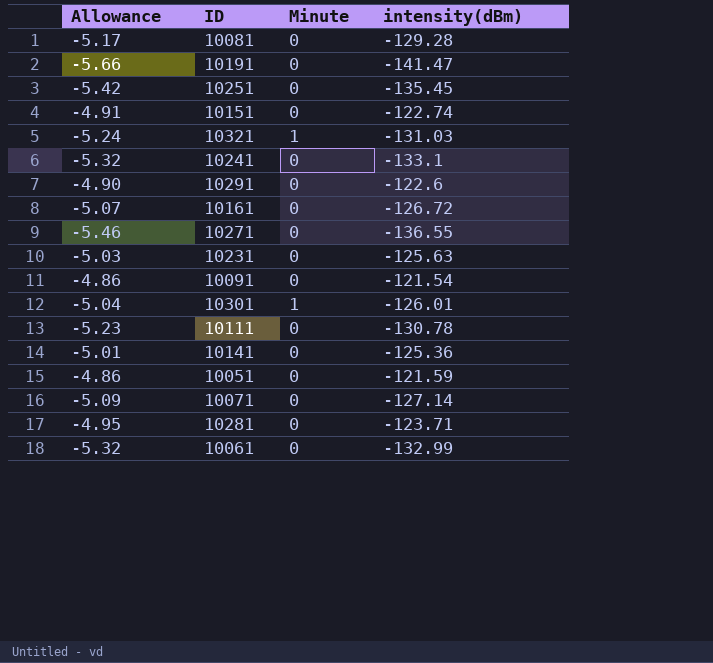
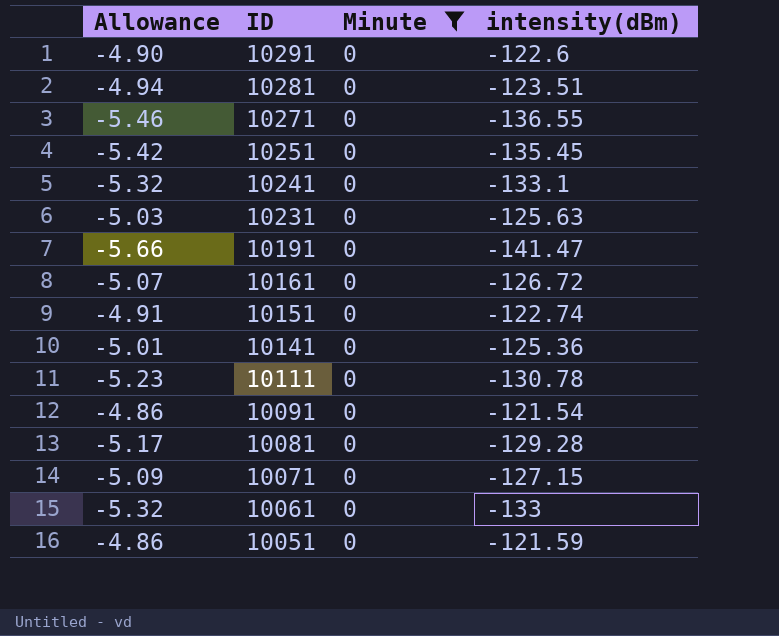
filter: none -> Minute = 0
row order: none -> ID descending
10281 | Allowance: -4.95 -> -4.94
10281 | intensity(dBm): -123.71 -> -123.51
10071 | intensity(dBm): -127.14 -> -127.15
10061 | intensity(dBm): -132.99 -> -133

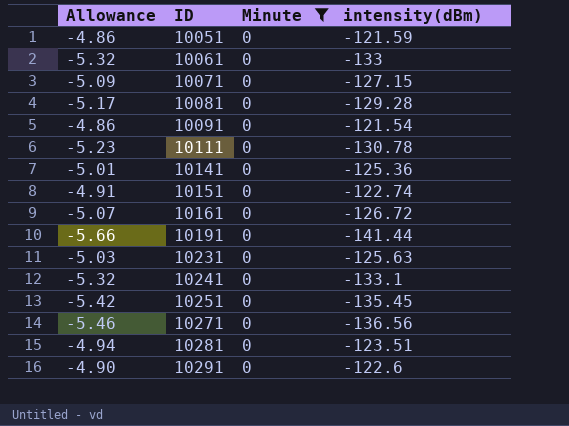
row order: ID descending -> ID ascending
10191 | intensity(dBm): -141.47 -> -141.44
10271 | intensity(dBm): -136.55 -> -136.56

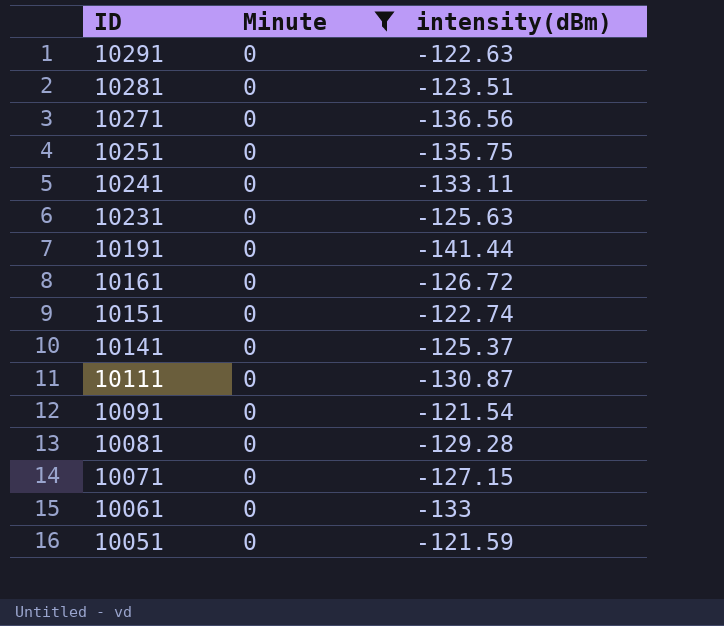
row order: ID ascending -> ID descending
column Allowance | formula: [intensity(dBm)] * 0.04 -> none
10291 | intensity(dBm): -122.6 -> -122.63
10251 | intensity(dBm): -135.45 -> -135.75
10241 | intensity(dBm): -133.1 -> -133.11
10141 | intensity(dBm): -125.36 -> -125.37
10111 | intensity(dBm): -130.78 -> -130.87

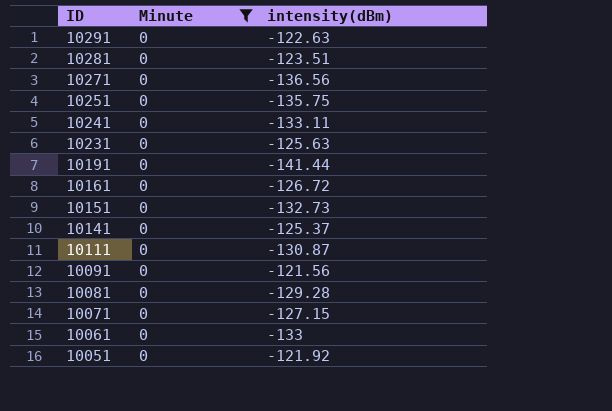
10151 | intensity(dBm): -122.74 -> -132.73
10091 | intensity(dBm): -121.54 -> -121.56
10051 | intensity(dBm): -121.59 -> -121.92

